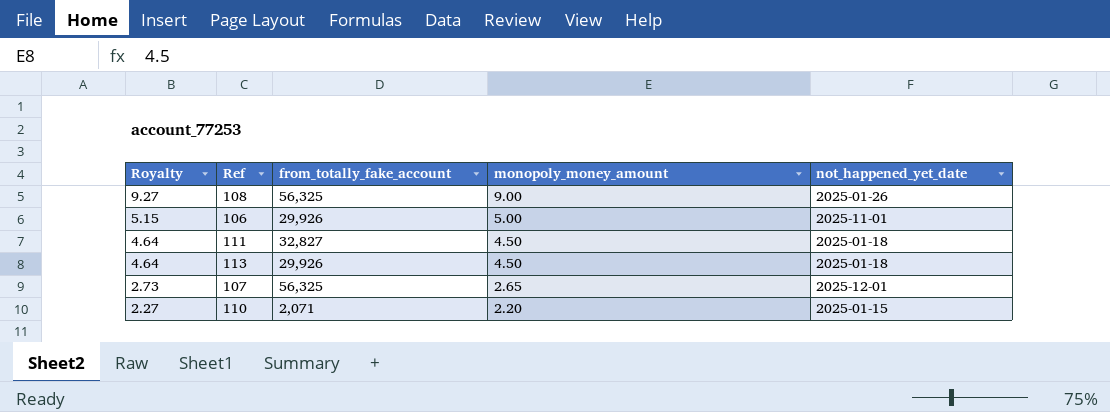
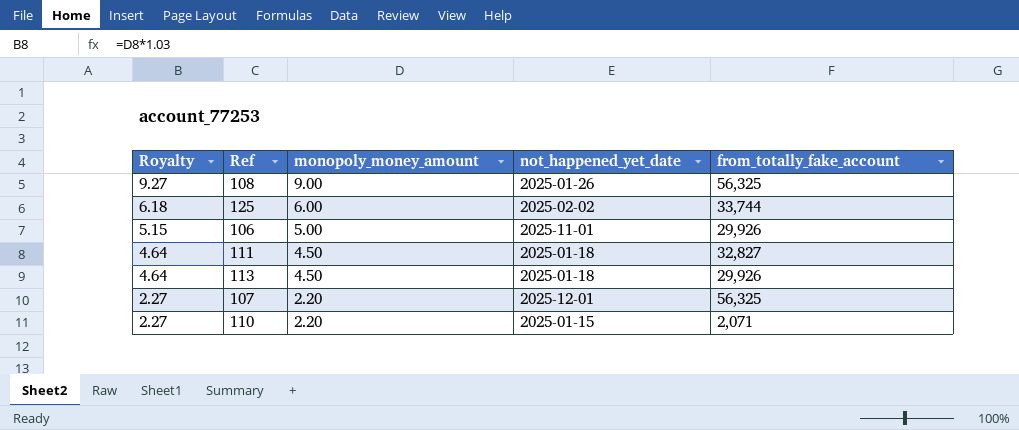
column from_totally_fake_account | position: 3 -> 5
row 125: none -> 6.18 | 6.00 | 2025-02-02 | 33,744
107 | Royalty: 2.73 -> 2.27
107 | monopoly_money_amount: 2.65 -> 2.20

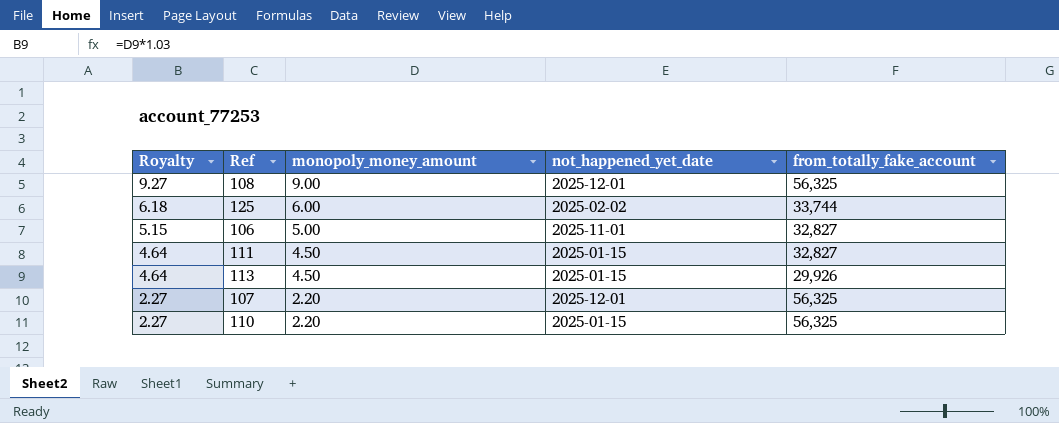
108 | not_happened_yet_date: 2025-01-26 -> 2025-12-01
106 | from_totally_fake_account: 29,926 -> 32,827
111 | not_happened_yet_date: 2025-01-18 -> 2025-01-15
113 | not_happened_yet_date: 2025-01-18 -> 2025-01-15
110 | from_totally_fake_account: 2,071 -> 56,325

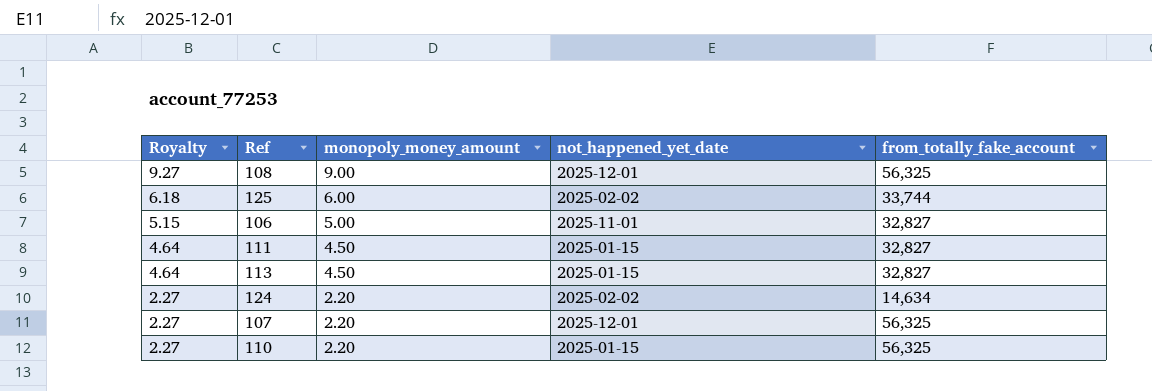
113 | from_totally_fake_account: 29,926 -> 32,827
row 124: none -> 2.27 | 2.20 | 2025-02-02 | 14,634

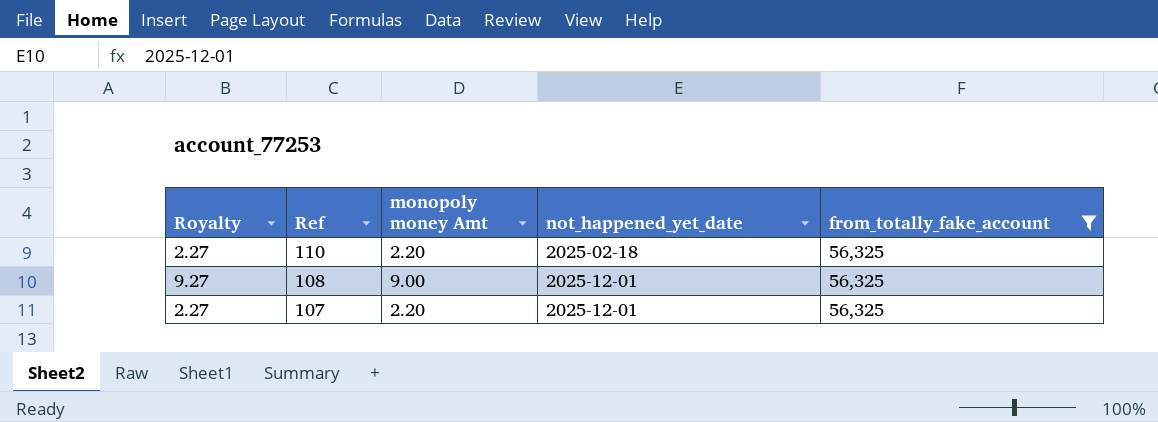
filter: none -> from_totally_fake_account = 56,325
row order: Royalty descending -> Ref descending
column name: monopoly_money_amount -> monopoly money Amt
110 | not_happened_yet_date: 2025-01-15 -> 2025-02-18

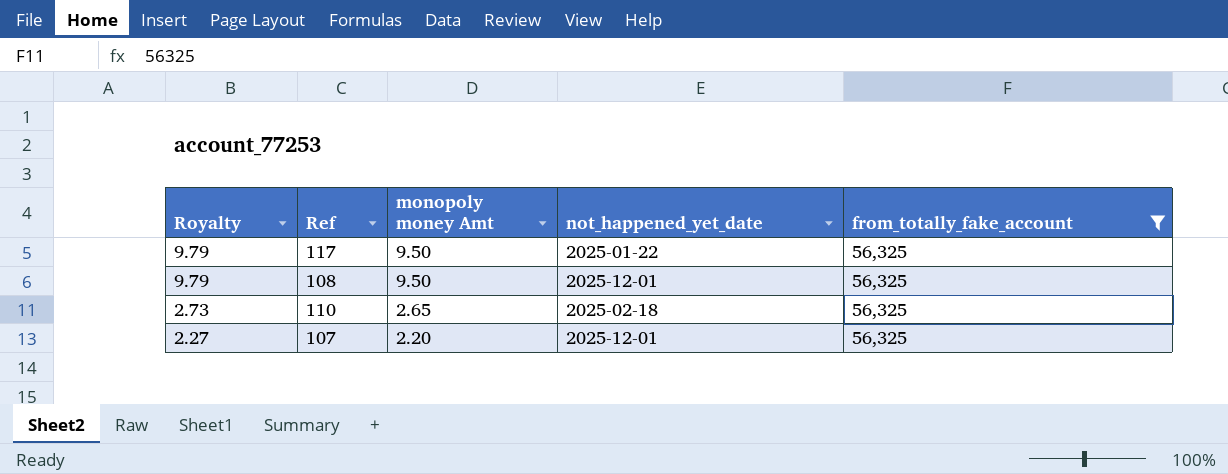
row order: Ref descending -> Royalty descending
row 117: none -> 9.79 | 9.50 | 2025-01-22 | 56,325
108 | Royalty: 9.27 -> 9.79
108 | monopoly money Amt: 9.00 -> 9.50
110 | Royalty: 2.27 -> 2.73
110 | monopoly money Amt: 2.20 -> 2.65

